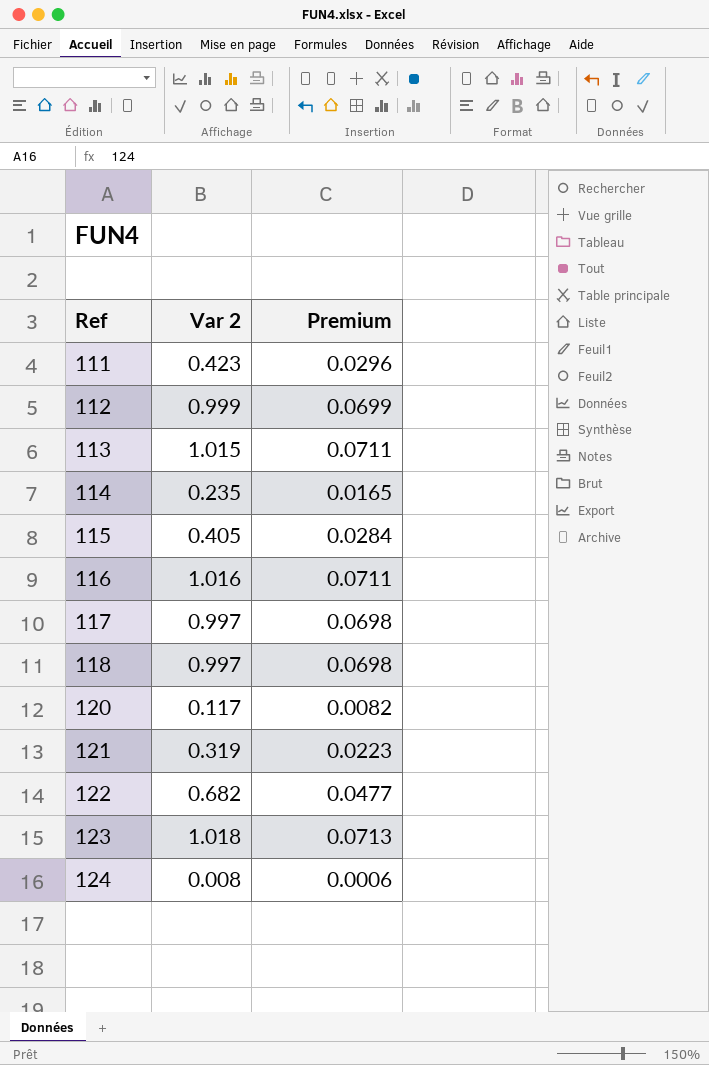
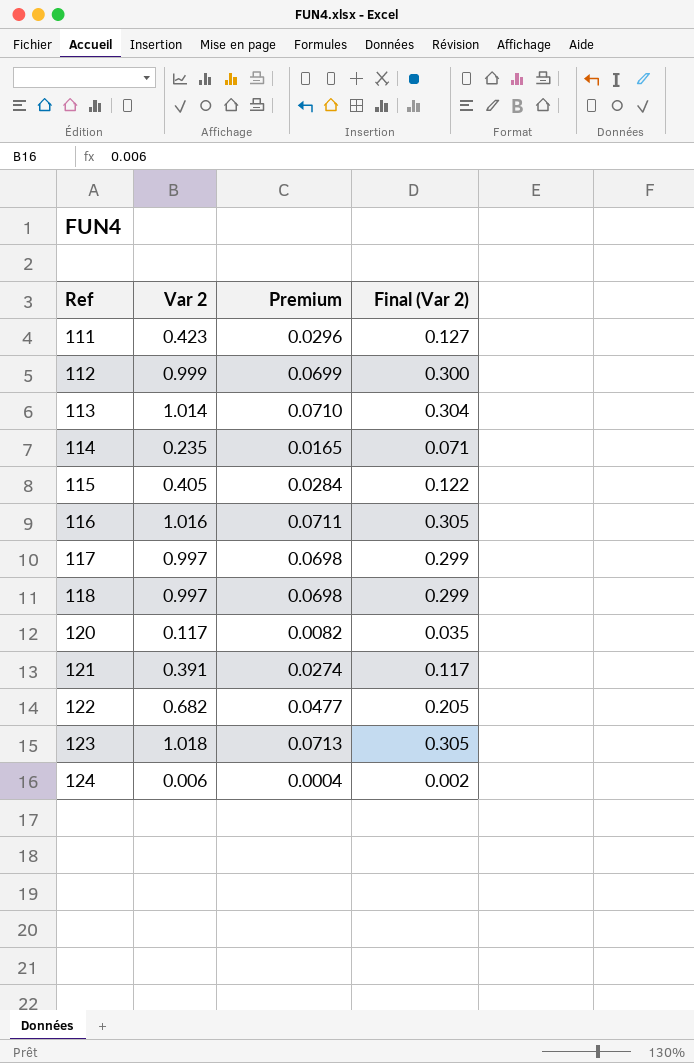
column Final (Var 2) | formula: none -> [Var 2] * 0.3
113 | Var 2: 1.015 -> 1.014
113 | Premium: 0.0711 -> 0.0710
121 | Var 2: 0.319 -> 0.391
121 | Premium: 0.0223 -> 0.0274
124 | Var 2: 0.008 -> 0.006
124 | Premium: 0.0006 -> 0.0004

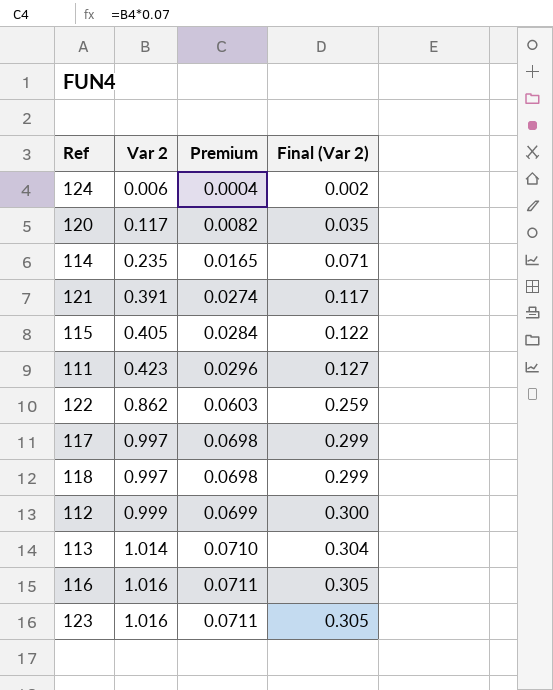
row order: Ref ascending -> Var 2 ascending
122 | Var 2: 0.682 -> 0.862
122 | Premium: 0.0477 -> 0.0603
122 | Final (Var 2): 0.205 -> 0.259
123 | Var 2: 1.018 -> 1.016
123 | Premium: 0.0713 -> 0.0711

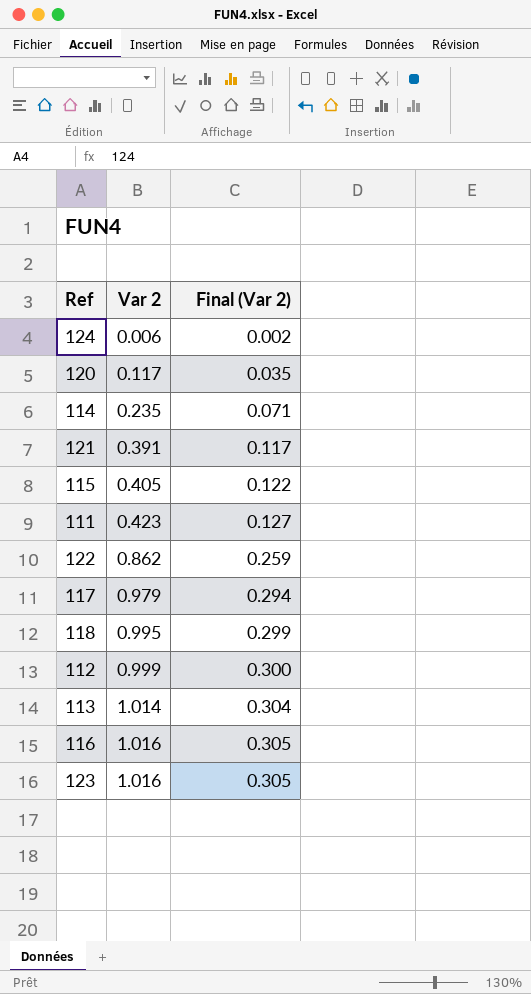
column Premium | formula: [Var 2] * 0.07 -> none
117 | Var 2: 0.997 -> 0.979
117 | Final (Var 2): 0.299 -> 0.294
118 | Var 2: 0.997 -> 0.995

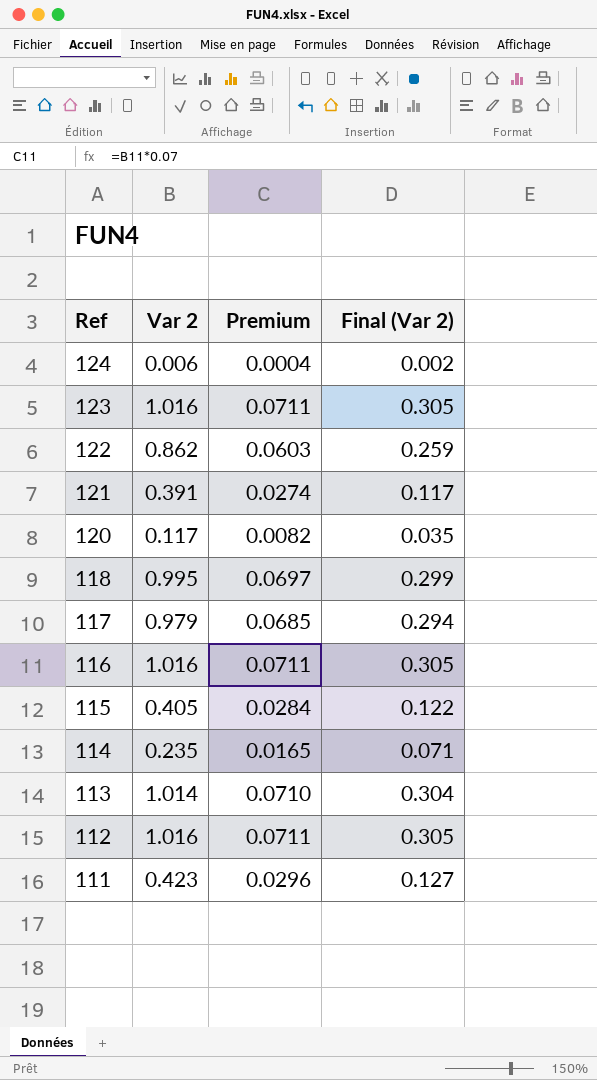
row order: Var 2 ascending -> Ref descending
column Premium | formula: none -> [Var 2] * 0.07
112 | Var 2: 0.999 -> 1.016
112 | Final (Var 2): 0.300 -> 0.305

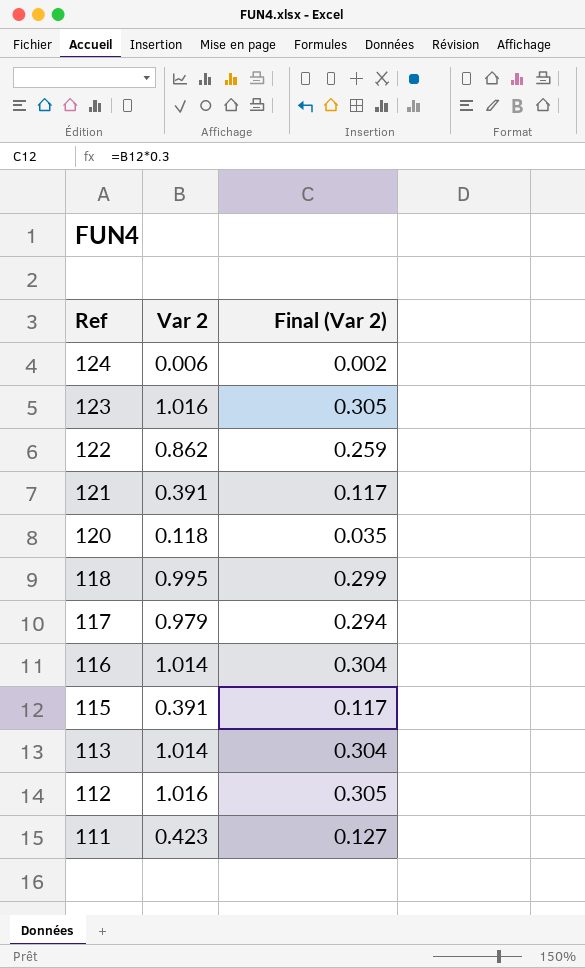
column Premium | formula: [Var 2] * 0.07 -> none
row 114: 0.235 | 0.0165 | 0.071 -> none
120 | Var 2: 0.117 -> 0.118
116 | Var 2: 1.016 -> 1.014
116 | Final (Var 2): 0.305 -> 0.304
115 | Var 2: 0.405 -> 0.391
115 | Final (Var 2): 0.122 -> 0.117

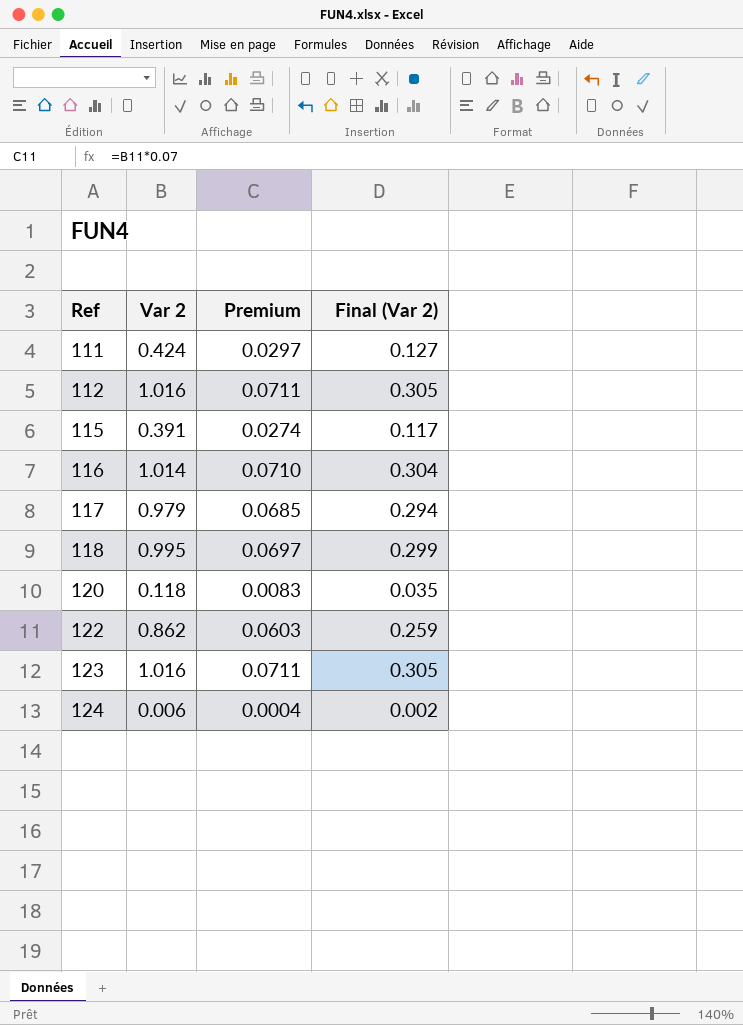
row order: Ref descending -> Ref ascending
column Premium | formula: none -> [Var 2] * 0.07
row 121: 0.391 | 0.117 -> none
row 113: 1.014 | 0.304 -> none
111 | Var 2: 0.423 -> 0.424

